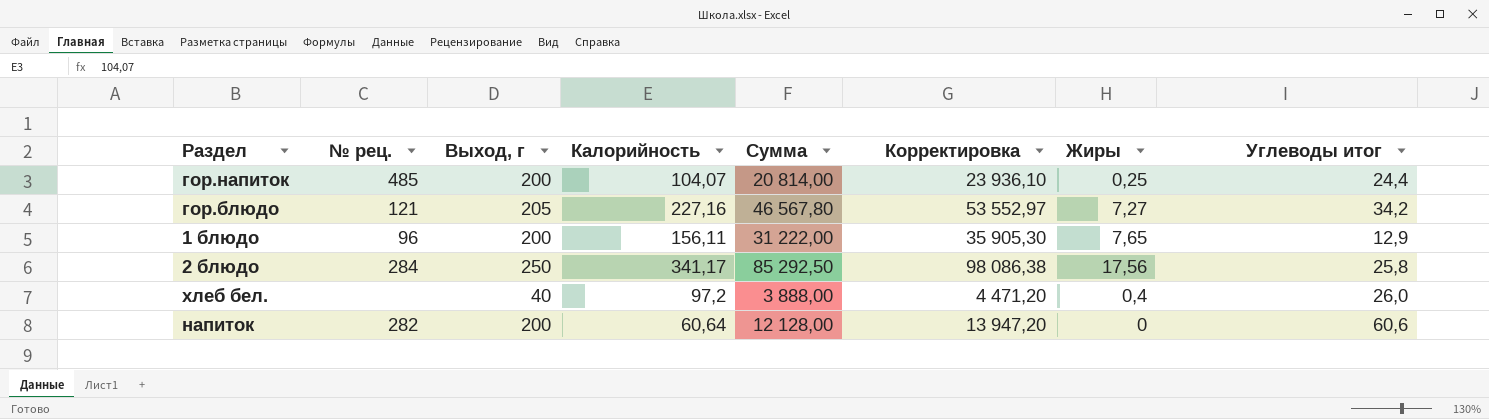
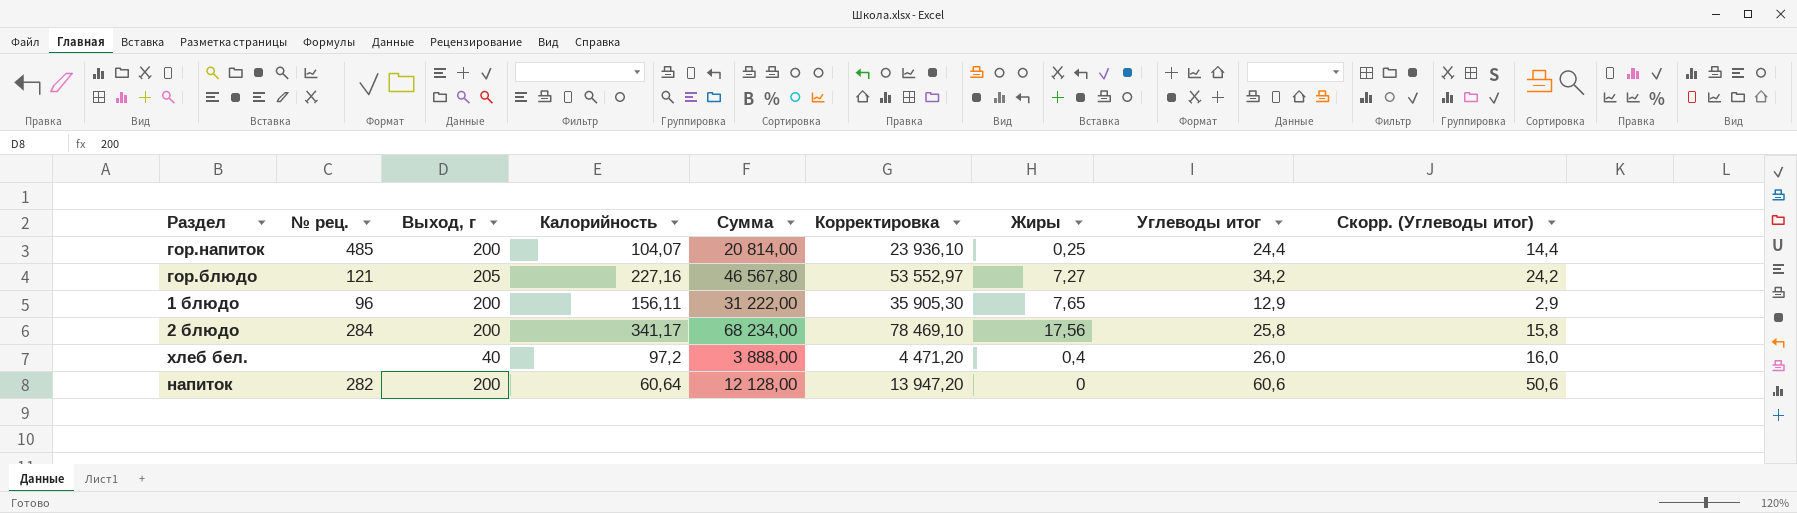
column Скорр. (Углеводы итог) | formula: none -> [Углеводы итог] - 10
2 блюдо | Выход, г: 250 -> 200
2 блюдо | Сумма: 85 292,50 -> 68 234,00
2 блюдо | Корректировка: 98 086,38 -> 78 469,10

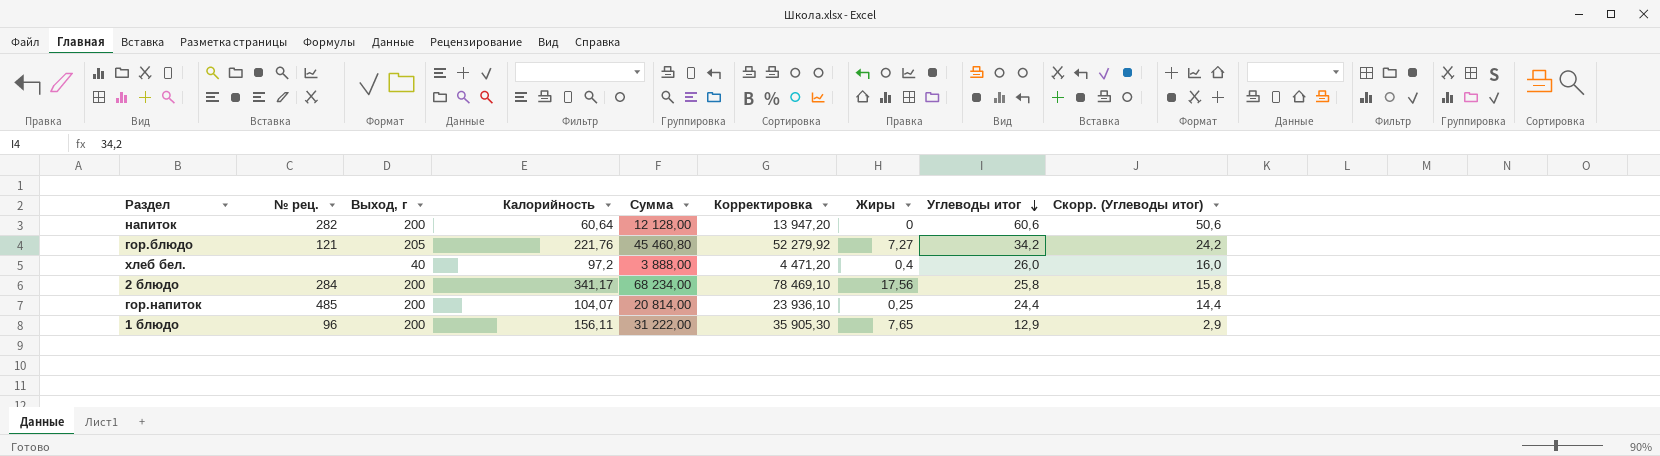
row order: none -> Углеводы итог descending
гор.блюдо | Калорийность: 227,16 -> 221,76
гор.блюдо | Сумма: 46 567,80 -> 45 460,80
гор.блюдо | Корректировка: 53 552,97 -> 52 279,92

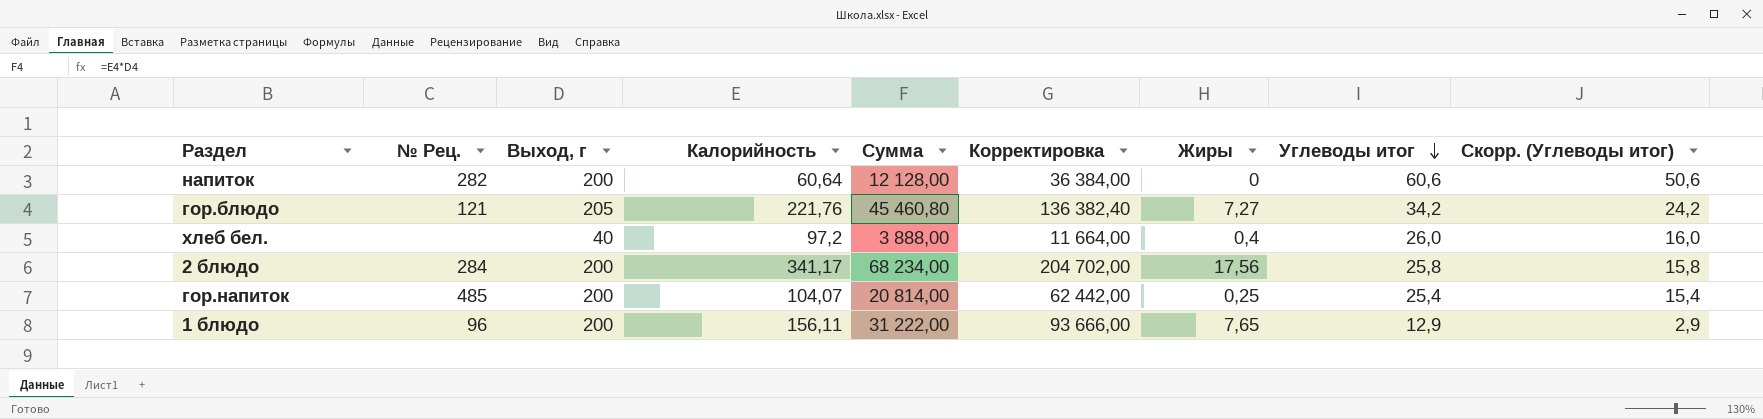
column name: № рец. -> № Рец.
column Корректировка | formula: [Сумма] * 1,15 -> [Сумма] * 3
гор.напиток | Углеводы итог: 24,4 -> 25,4
гор.напиток | Скорр. (Углеводы итог): 14,4 -> 15,4

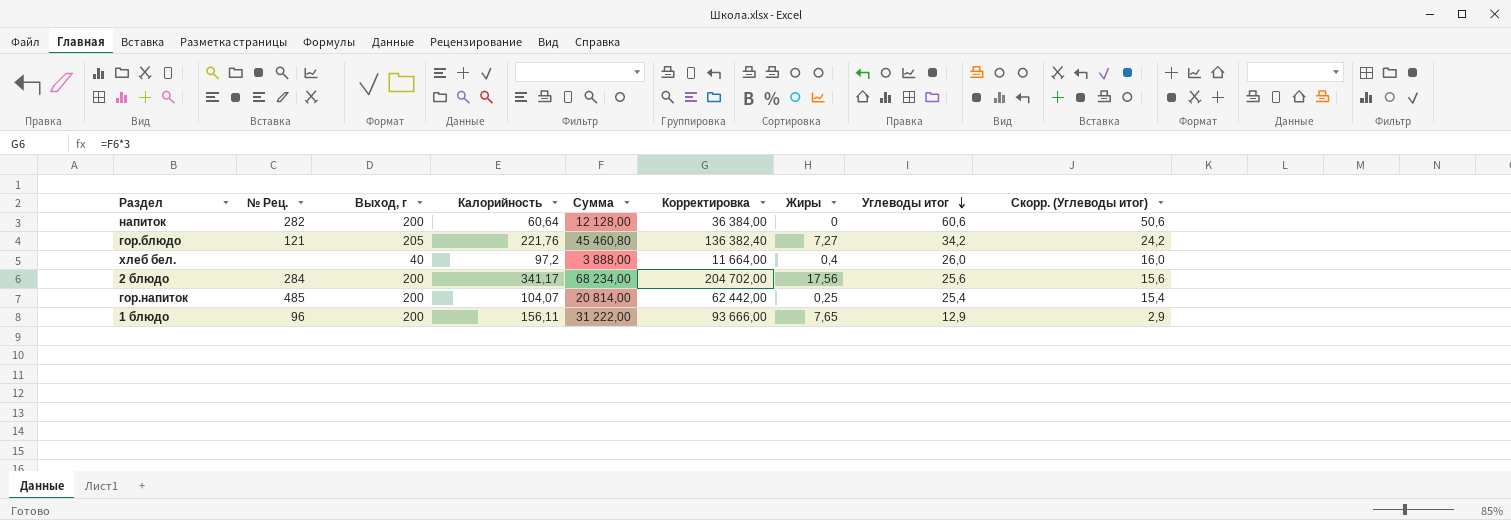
2 блюдо | Углеводы итог: 25,8 -> 25,6
2 блюдо | Скорр. (Углеводы итог): 15,8 -> 15,6

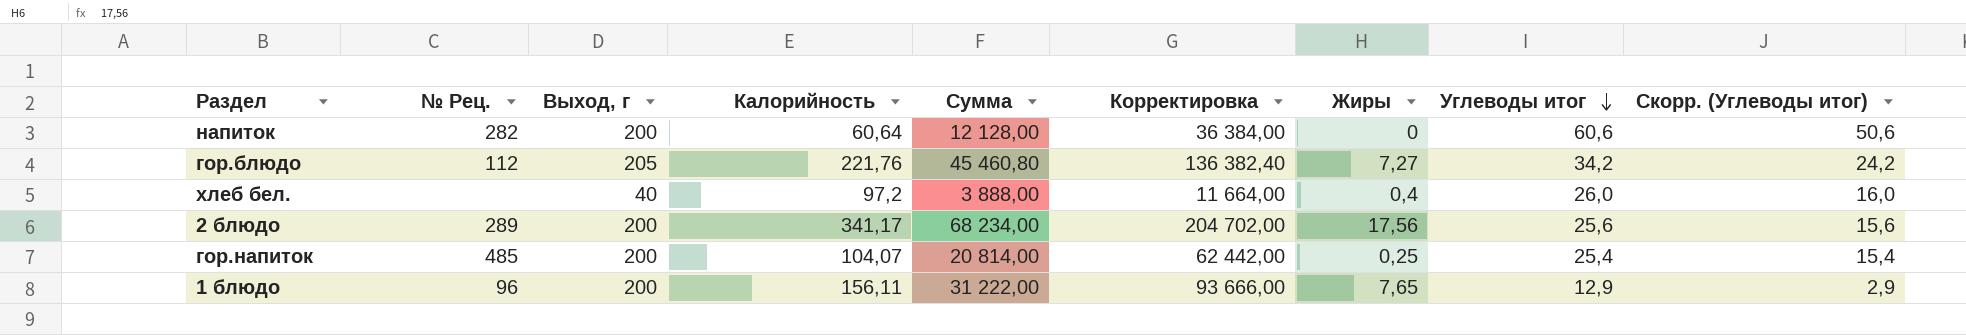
гор.блюдо | № Рец.: 121 -> 112
2 блюдо | № Рец.: 284 -> 289

